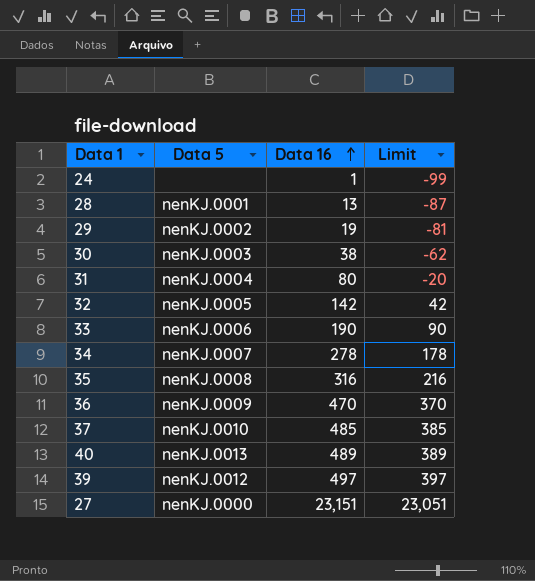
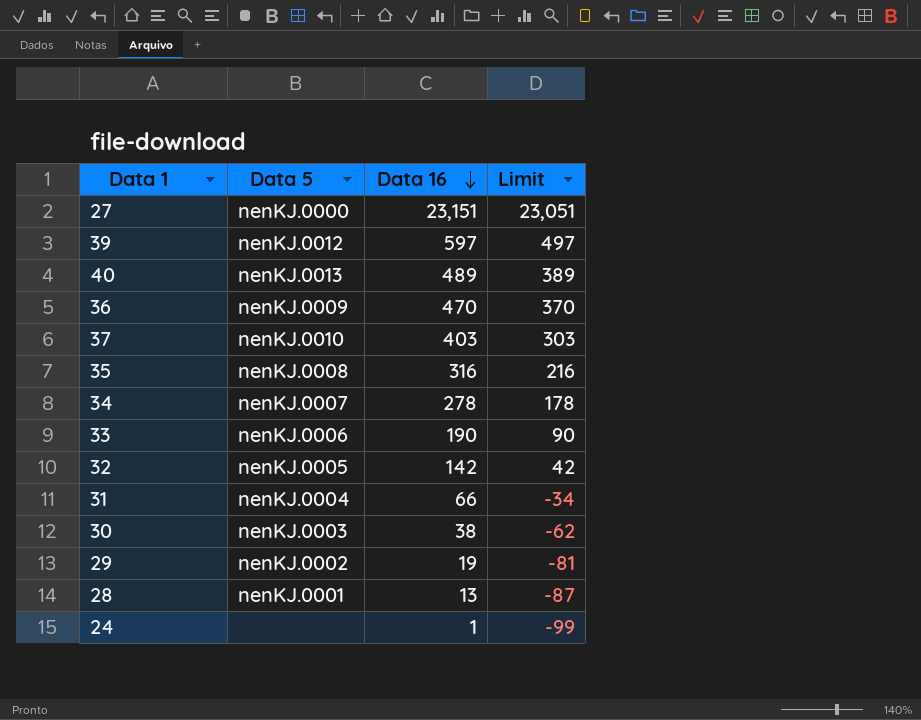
row order: Data 16 ascending -> Data 16 descending
39 | Data 16: 497 -> 597
39 | Limit: 397 -> 497
37 | Data 16: 485 -> 403
37 | Limit: 385 -> 303
31 | Data 16: 80 -> 66
31 | Limit: -20 -> -34

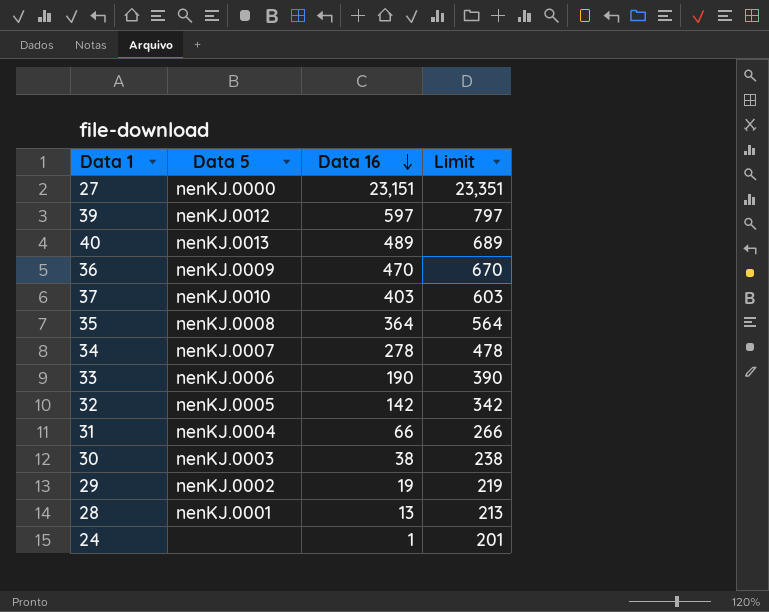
column Limit | formula: [Data 16] - 100 -> [Data 16] + 200
35 | Data 16: 316 -> 364

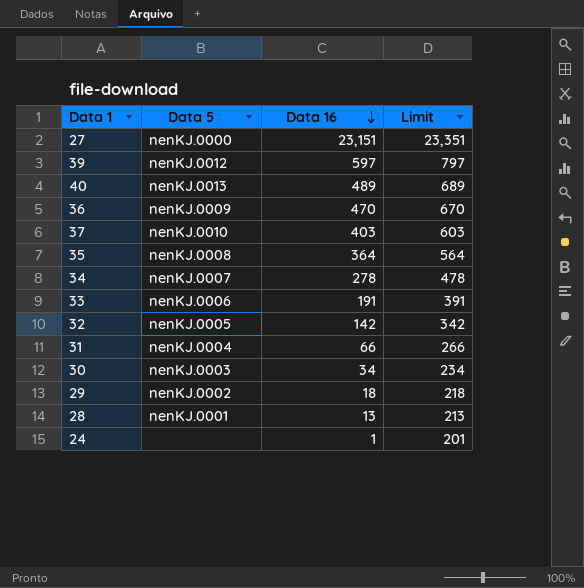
33 | Data 16: 190 -> 191
33 | Limit: 390 -> 391
30 | Data 16: 38 -> 34
30 | Limit: 238 -> 234
29 | Data 16: 19 -> 18
29 | Limit: 219 -> 218

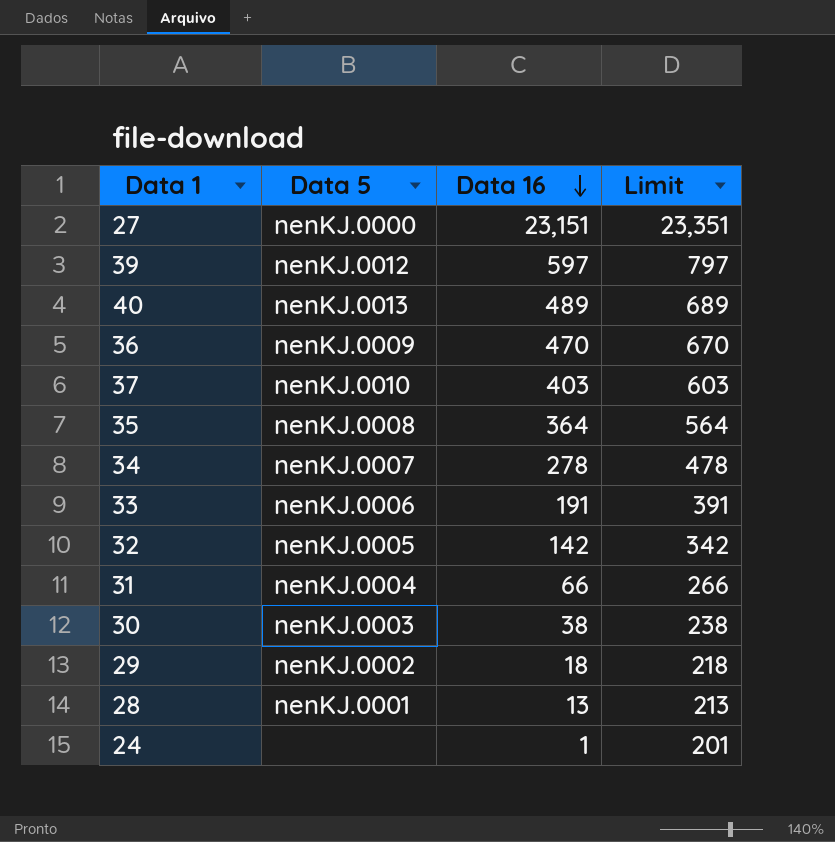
30 | Data 16: 34 -> 38
30 | Limit: 234 -> 238

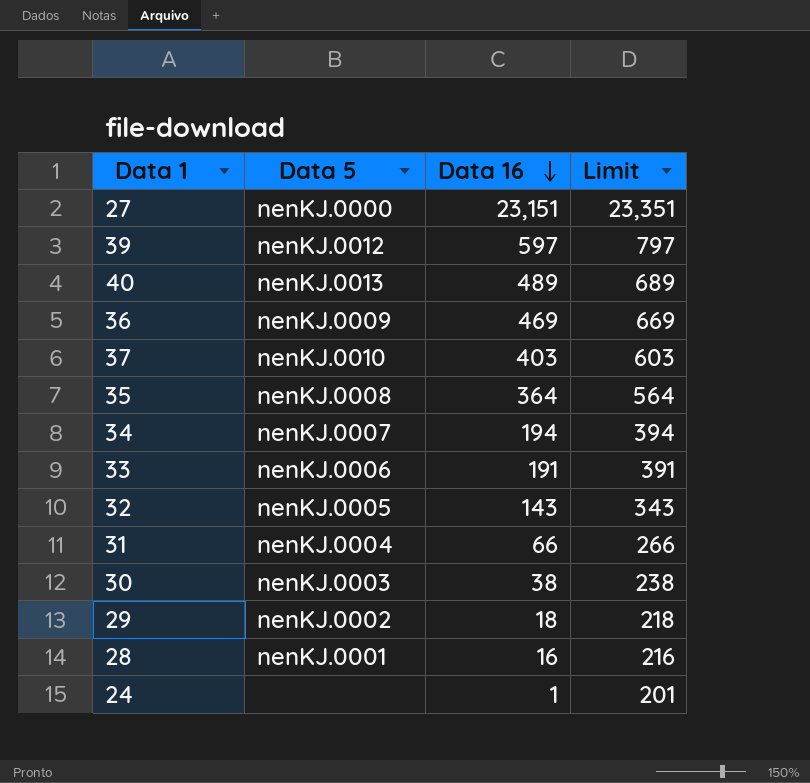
36 | Data 16: 470 -> 469
36 | Limit: 670 -> 669
34 | Data 16: 278 -> 194
34 | Limit: 478 -> 394
32 | Data 16: 142 -> 143
32 | Limit: 342 -> 343
28 | Data 16: 13 -> 16
28 | Limit: 213 -> 216

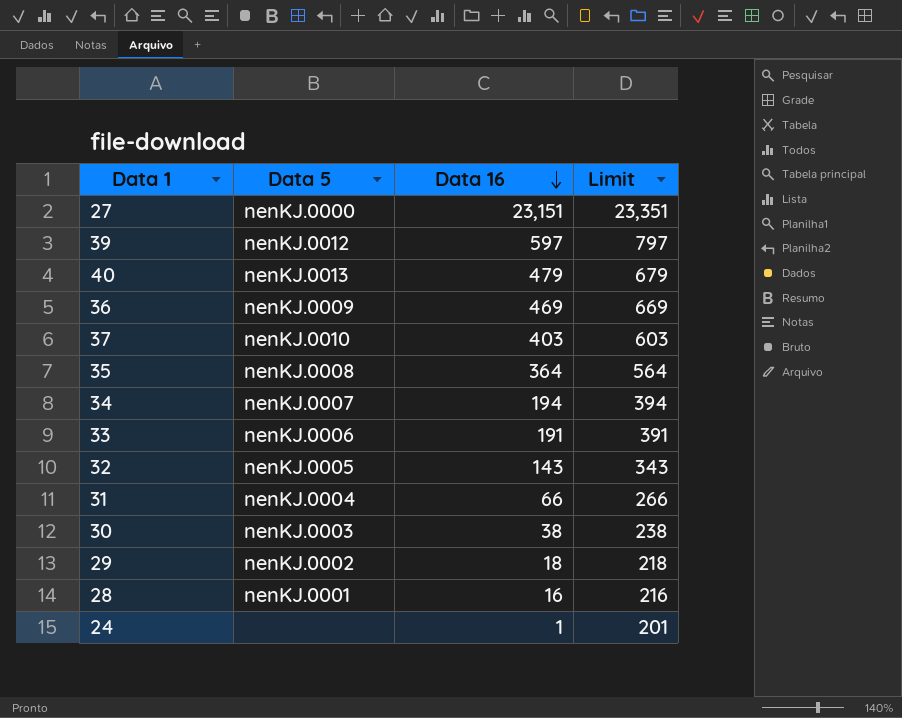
40 | Data 16: 489 -> 479
40 | Limit: 689 -> 679

